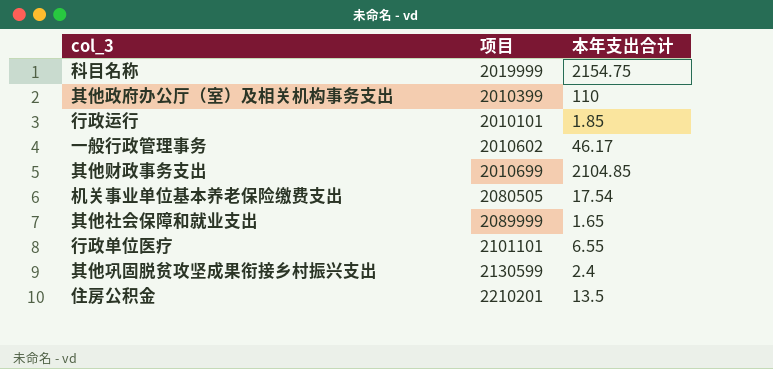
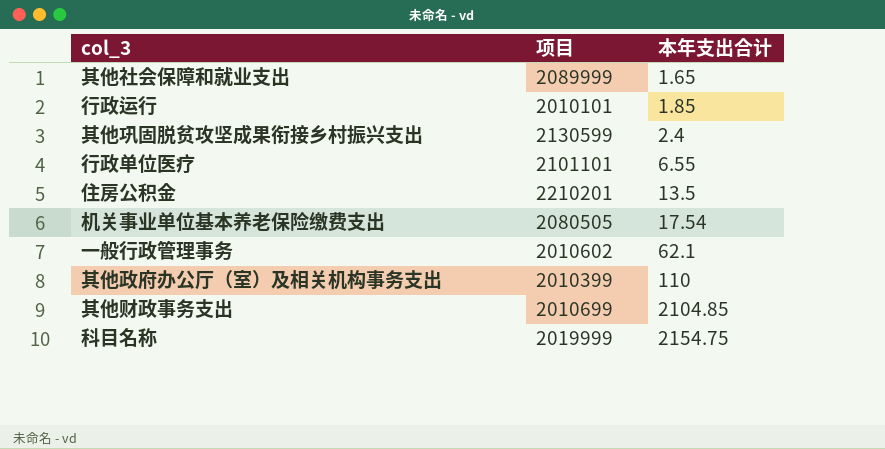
row order: none -> 本年支出合计 ascending
一般行政管理事务 | 本年支出合计: 46.17 -> 62.1

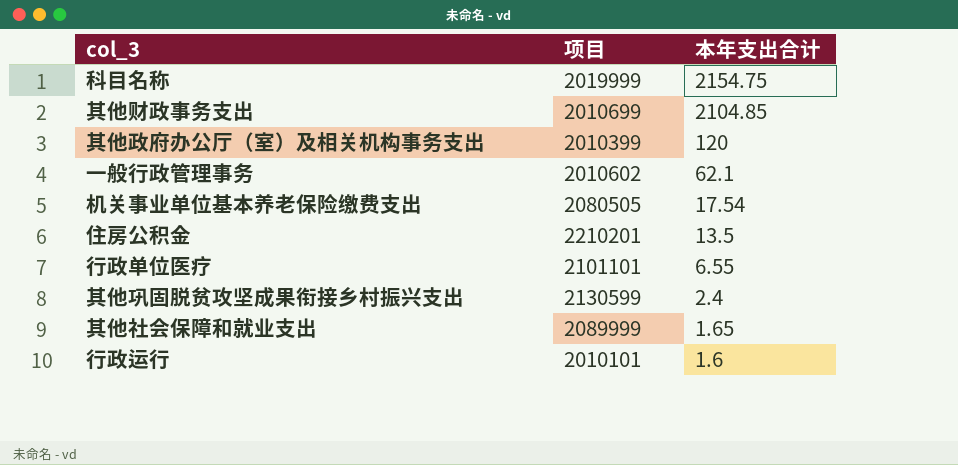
row order: 本年支出合计 ascending -> 本年支出合计 descending
其他政府办公厅（室）及相关机构事务支出 | 本年支出合计: 110 -> 120
行政运行 | 本年支出合计: 1.85 -> 1.6

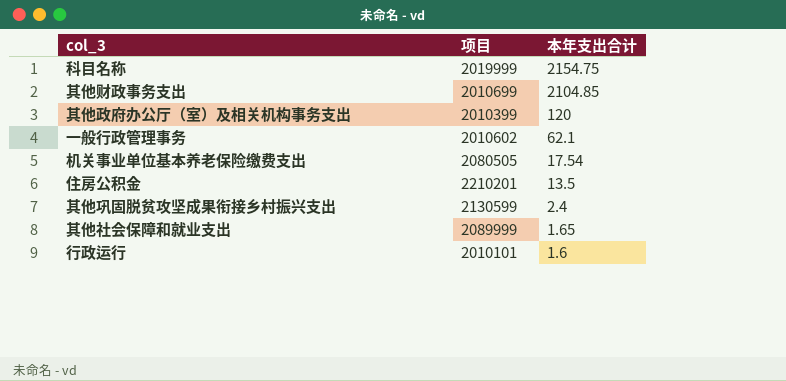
row 行政单位医疗: 2101101 | 6.55 -> none

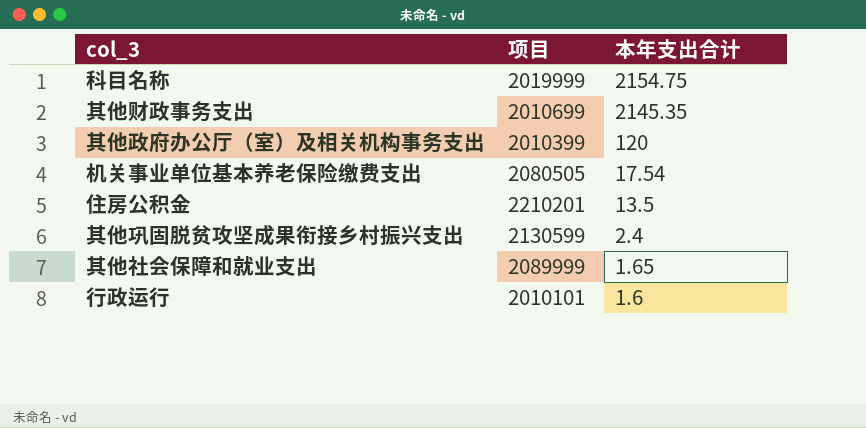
row 一般行政管理事务: 2010602 | 62.1 -> none
其他财政事务支出 | 本年支出合计: 2104.85 -> 2145.35

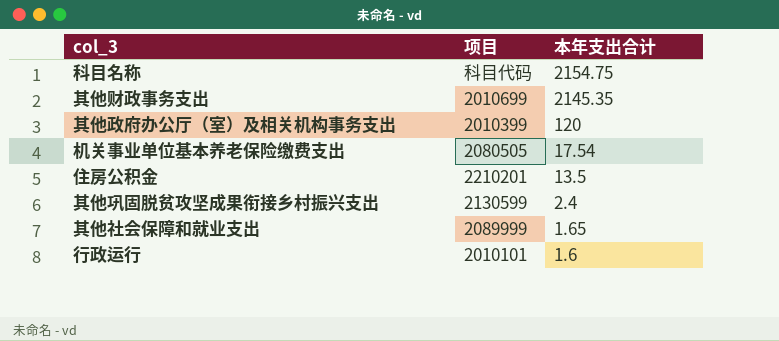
科目名称 | 项目: 2019999 -> 科目代码

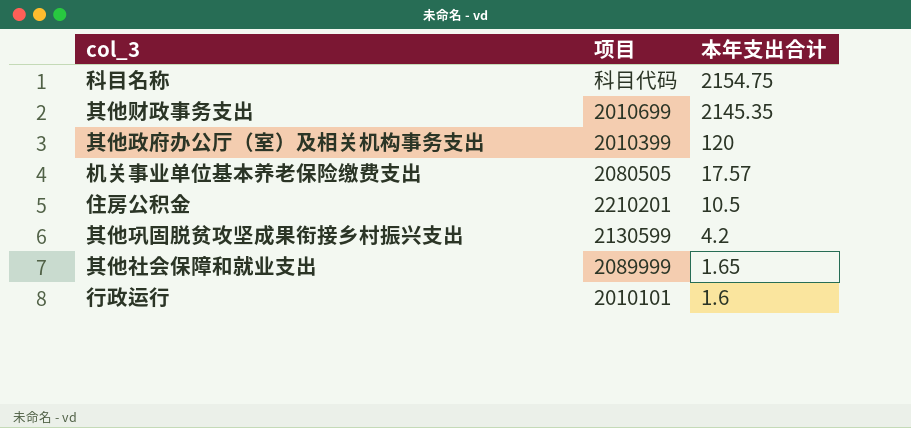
机关事业单位基本养老保险缴费支出 | 本年支出合计: 17.54 -> 17.57
住房公积金 | 本年支出合计: 13.5 -> 10.5
其他巩固脱贫攻坚成果衔接乡村振兴支出 | 本年支出合计: 2.4 -> 4.2

